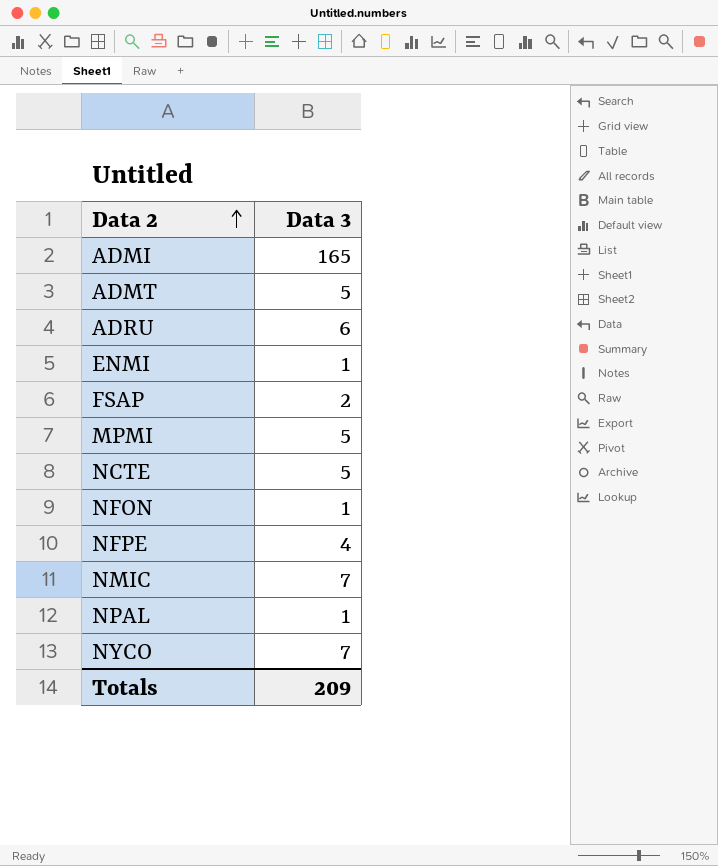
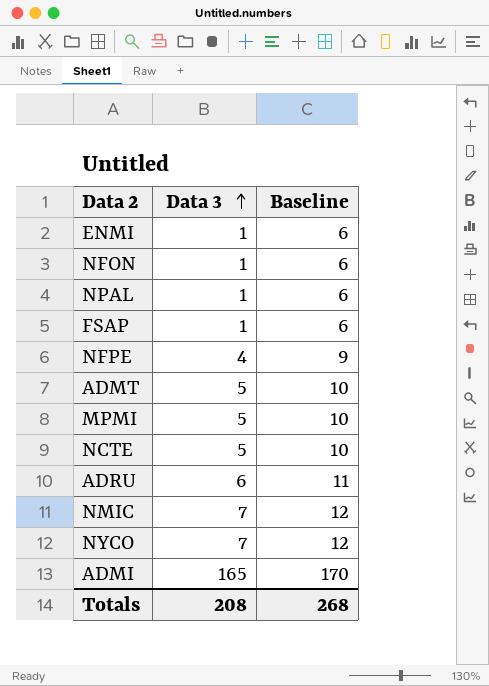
row order: Data 2 ascending -> Data 3 ascending
column Baseline | formula: none -> [Data 3] + 5
FSAP | Data 3: 2 -> 1
Totals | Data 3: 209 -> 208

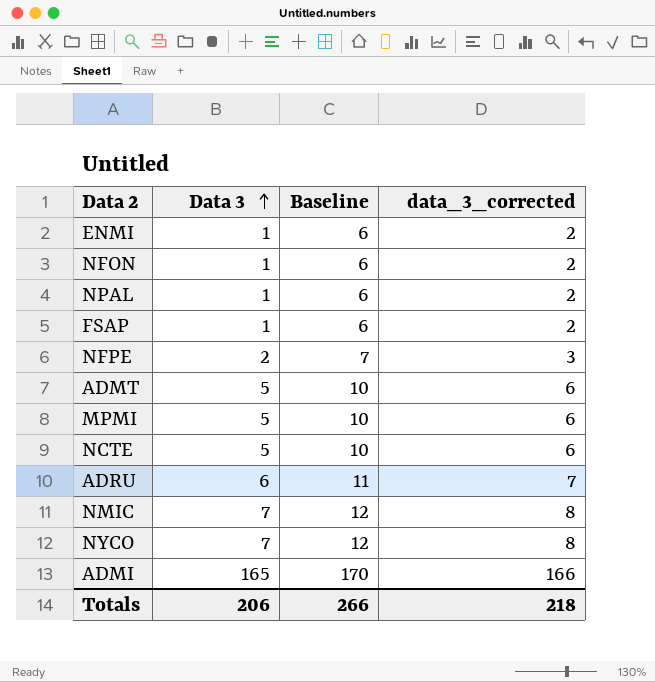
column data_3_corrected | formula: none -> [Data 3] + 1
NFPE | Data 3: 4 -> 2
NFPE | Baseline: 9 -> 7
Totals | Data 3: 208 -> 206
Totals | Baseline: 268 -> 266

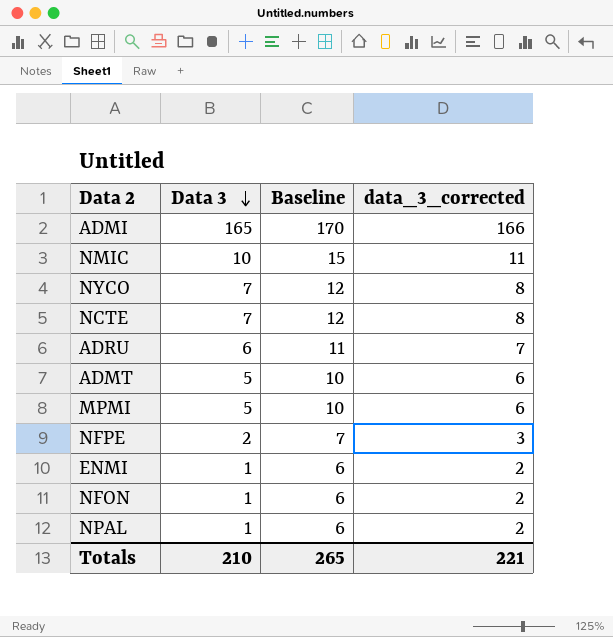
row order: Data 3 ascending -> Data 3 descending
row FSAP: 1 | 6 | 2 -> none
NMIC | Data 3: 7 -> 10
NMIC | Baseline: 12 -> 15
NMIC | data_3_corrected: 8 -> 11
NCTE | Data 3: 5 -> 7
NCTE | Baseline: 10 -> 12
NCTE | data_3_corrected: 6 -> 8
Totals | Data 3: 206 -> 210
Totals | Baseline: 266 -> 265
Totals | data_3_corrected: 218 -> 221

